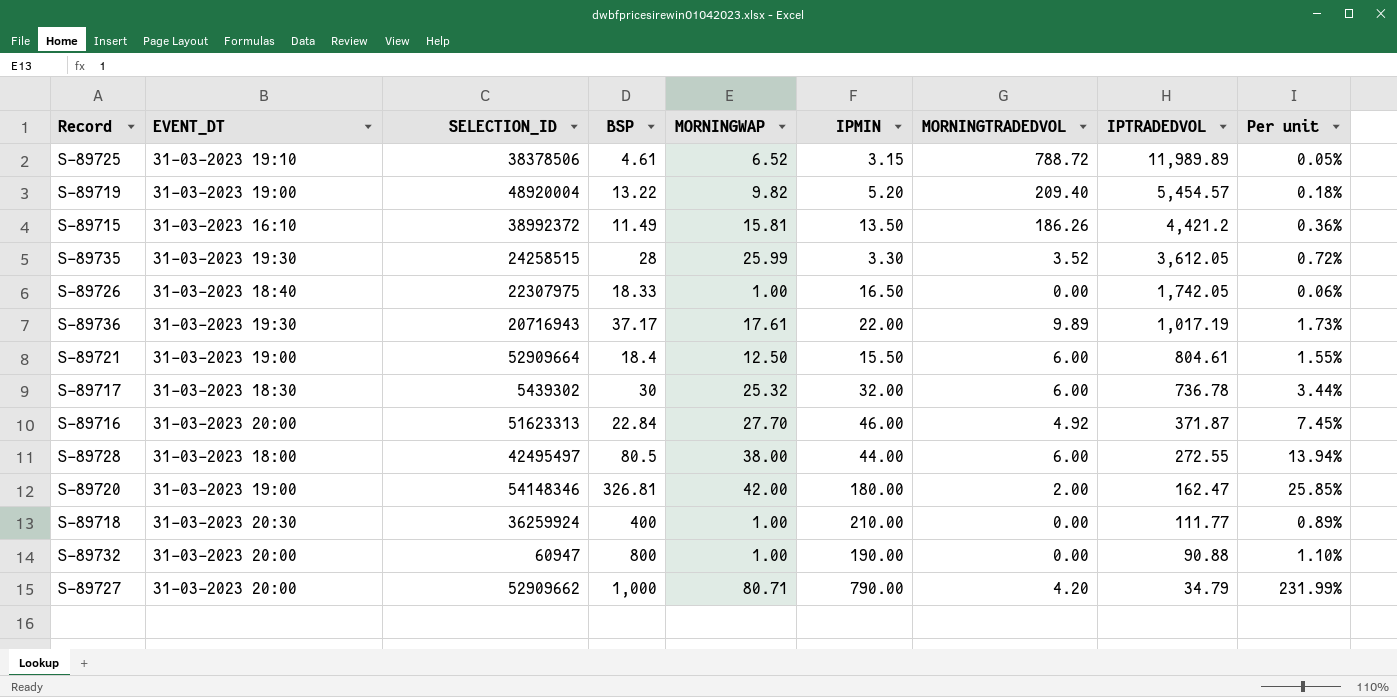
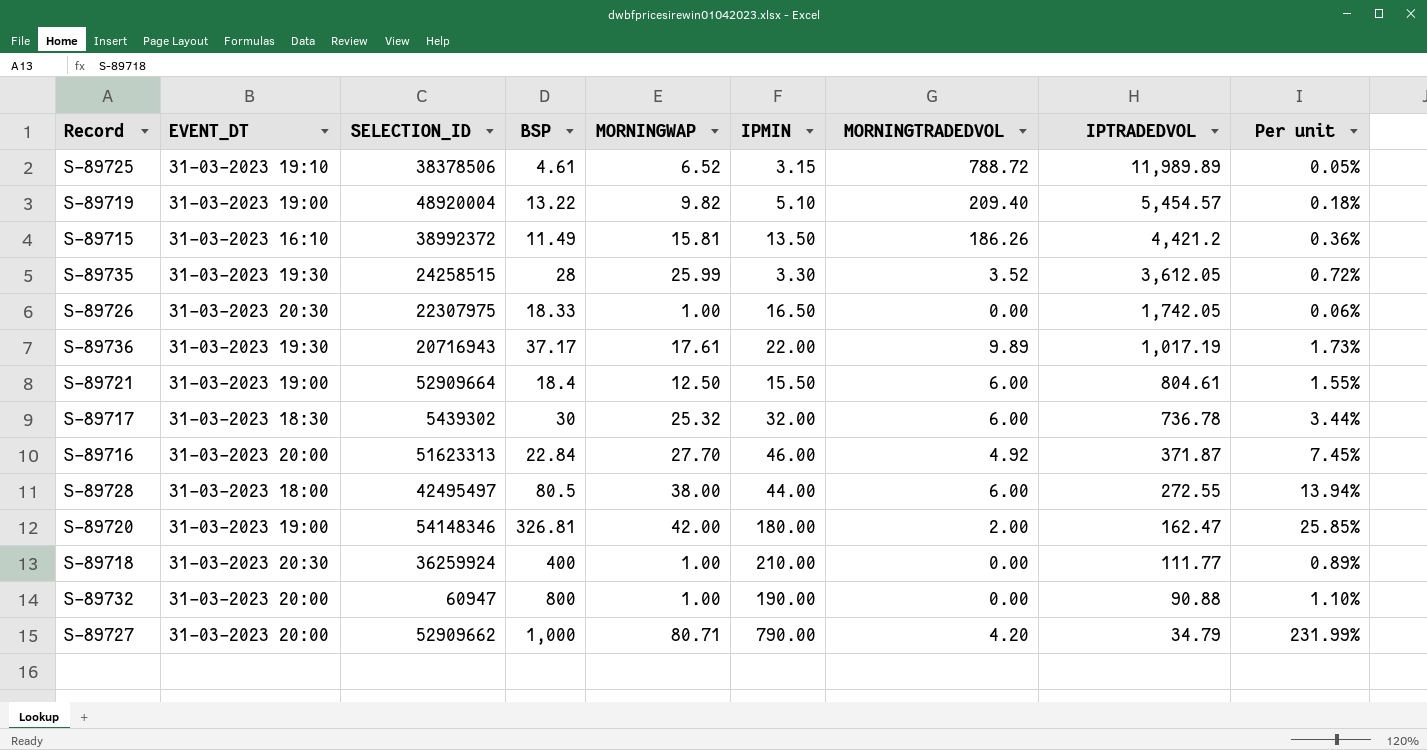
S-89719 | IPMIN: 5.20 -> 5.10
S-89726 | EVENT_DT: 31-03-2023 18:40 -> 31-03-2023 20:30

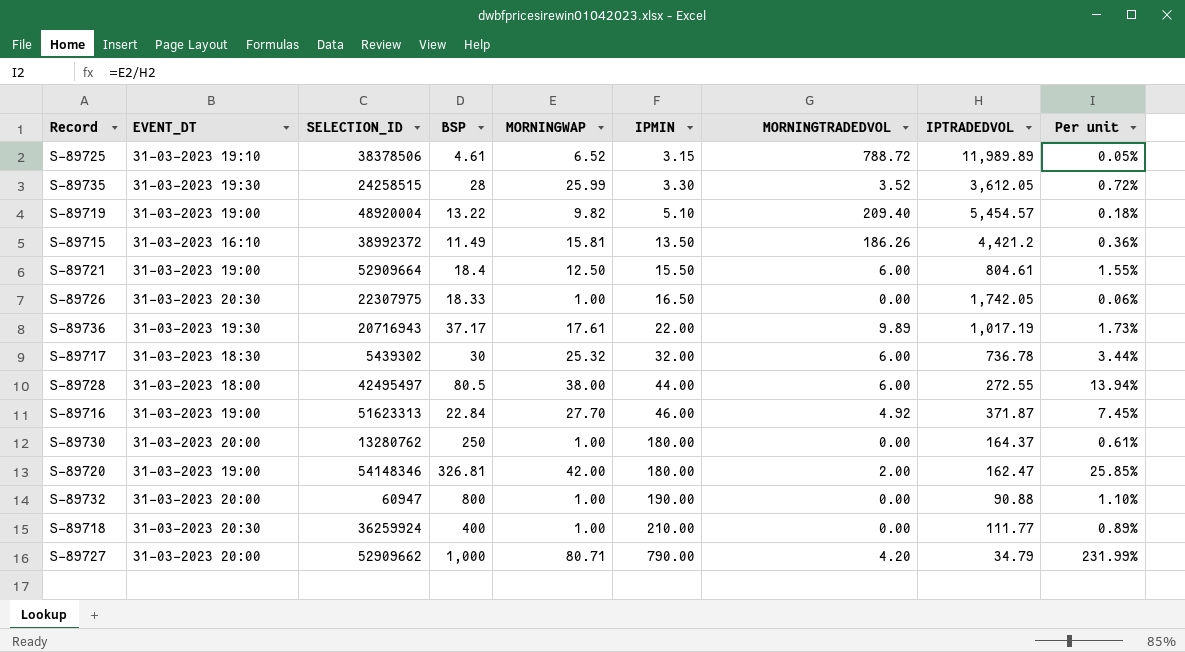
row order: IPTRADEDVOL descending -> IPMIN ascending
S-89716 | EVENT_DT: 31-03-2023 20:00 -> 31-03-2023 19:00
row S-89730: none -> 31-03-2023 20:00 | 13280762 | 250 | 1.00 | 180.00 | 0.00 | 164.37 | 0.61%

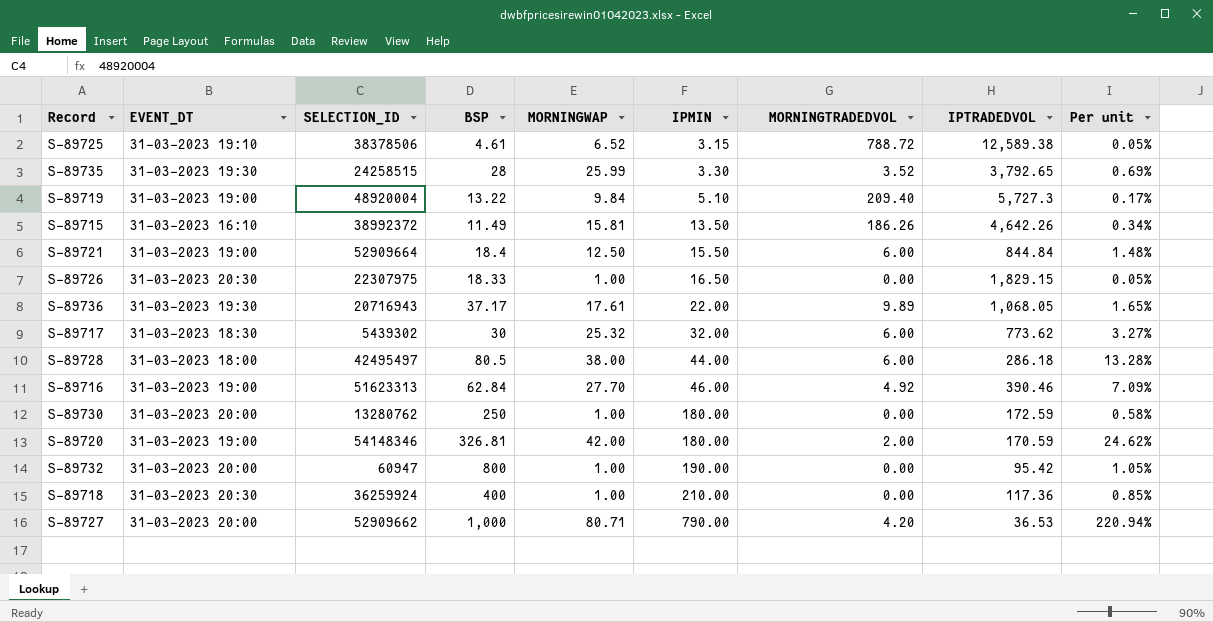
S-89725 | IPTRADEDVOL: 11,989.89 -> 12,589.38
S-89735 | IPTRADEDVOL: 3,612.05 -> 3,792.65
S-89735 | Per unit: 0.72% -> 0.69%
S-89719 | MORNINGWAP: 9.82 -> 9.84
S-89719 | IPTRADEDVOL: 5,454.57 -> 5,727.3
S-89719 | Per unit: 0.18% -> 0.17%
S-89715 | IPTRADEDVOL: 4,421.2 -> 4,642.26
S-89715 | Per unit: 0.36% -> 0.34%
S-89721 | IPTRADEDVOL: 804.61 -> 844.84
S-89721 | Per unit: 1.55% -> 1.48%
S-89726 | IPTRADEDVOL: 1,742.05 -> 1,829.15
S-89726 | Per unit: 0.06% -> 0.05%
S-89736 | IPTRADEDVOL: 1,017.19 -> 1,068.05
S-89736 | Per unit: 1.73% -> 1.65%
S-89717 | IPTRADEDVOL: 736.78 -> 773.62
S-89717 | Per unit: 3.44% -> 3.27%
S-89728 | IPTRADEDVOL: 272.55 -> 286.18
S-89728 | Per unit: 13.94% -> 13.28%
S-89716 | BSP: 22.84 -> 62.84
S-89716 | IPTRADEDVOL: 371.87 -> 390.46
S-89716 | Per unit: 7.45% -> 7.09%
S-89730 | IPTRADEDVOL: 164.37 -> 172.59
S-89730 | Per unit: 0.61% -> 0.58%
S-89720 | IPTRADEDVOL: 162.47 -> 170.59
S-89720 | Per unit: 25.85% -> 24.62%
S-89732 | IPTRADEDVOL: 90.88 -> 95.42
S-89732 | Per unit: 1.10% -> 1.05%
S-89718 | IPTRADEDVOL: 111.77 -> 117.36
S-89718 | Per unit: 0.89% -> 0.85%
S-89727 | IPTRADEDVOL: 34.79 -> 36.53
S-89727 | Per unit: 231.99% -> 220.94%

